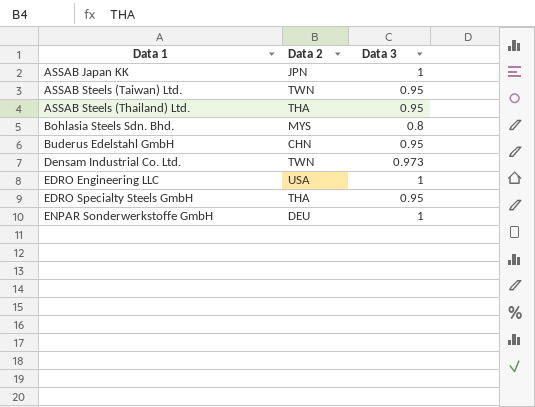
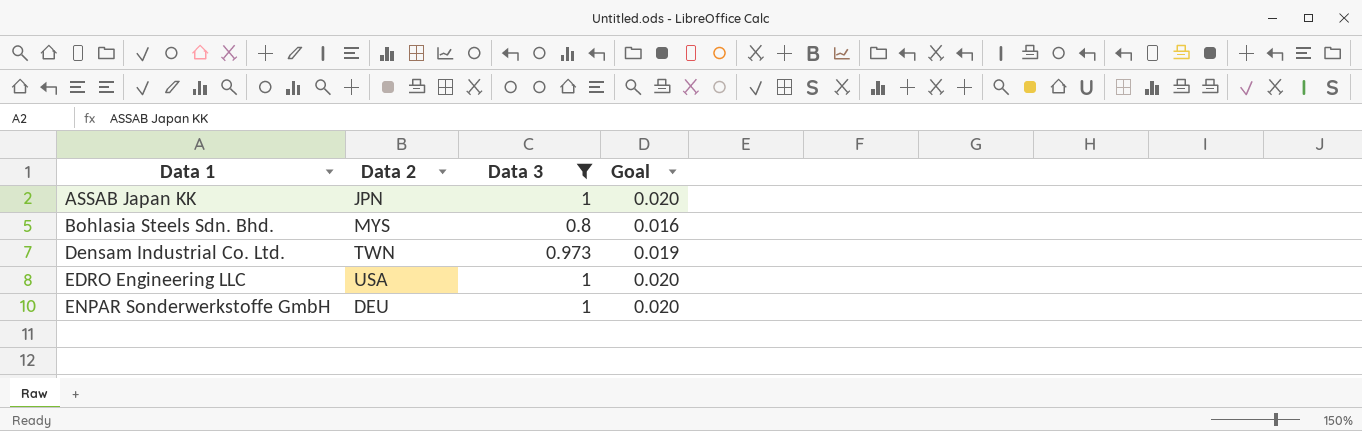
filter: none -> Data 3 != 0.95
column Goal | formula: none -> [Data 3] * 0.02

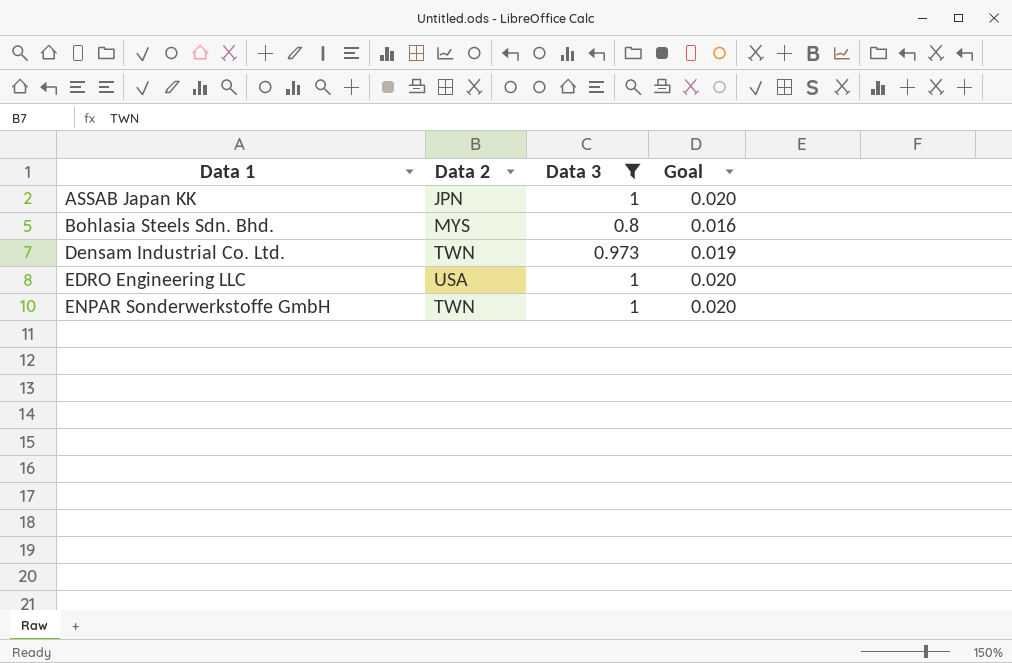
ENPAR Sonderwerkstoffe GmbH | Data 2: DEU -> TWN

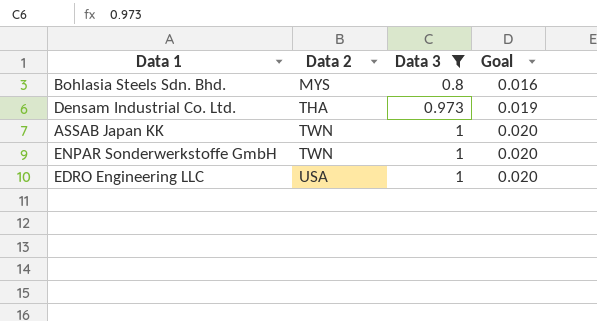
row order: Data 1 ascending -> Data 2 ascending
Densam Industrial Co. Ltd. | Data 2: TWN -> THA
ASSAB Japan KK | Data 2: JPN -> TWN

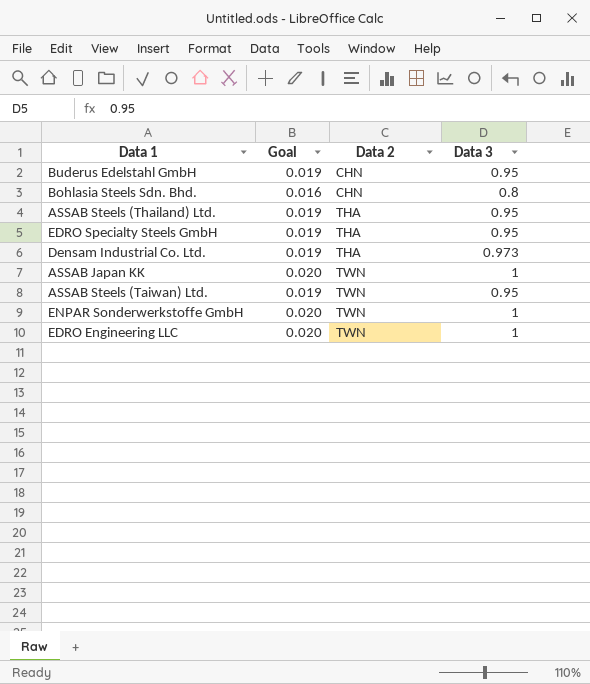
filter: Data 3 != 0.95 -> none
column Goal | position: 4 -> 2
Bohlasia Steels Sdn. Bhd. | Data 2: MYS -> CHN
EDRO Engineering LLC | Data 2: USA -> TWN

